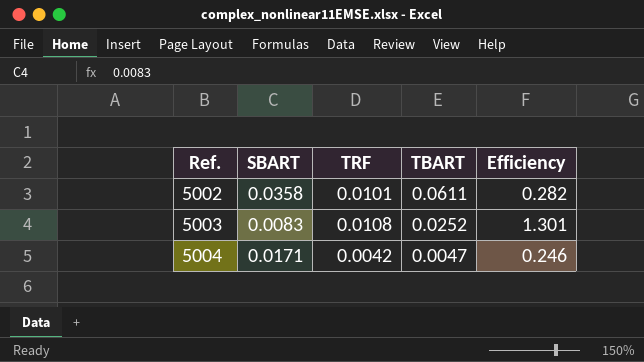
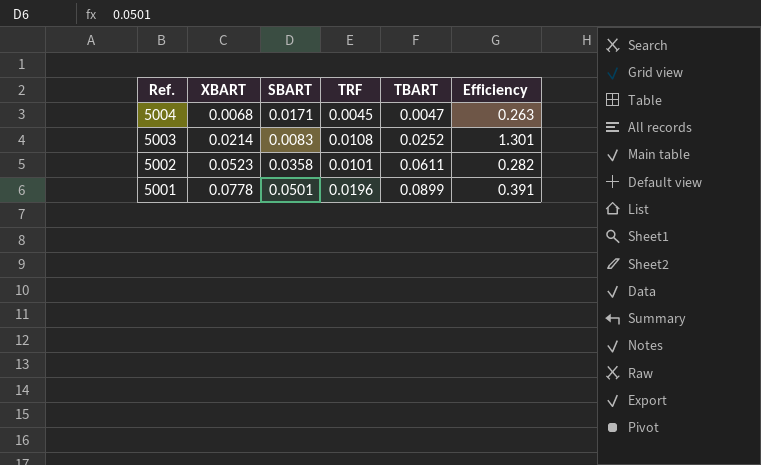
row order: Ref. ascending -> Ref. descending
column XBART | position: none -> 2
5004 | TRF: 0.0042 -> 0.0045
5004 | Efficiency: 0.246 -> 0.263
row 5001: none -> 0.0778 | 0.0501 | 0.0196 | 0.0899 | 0.391

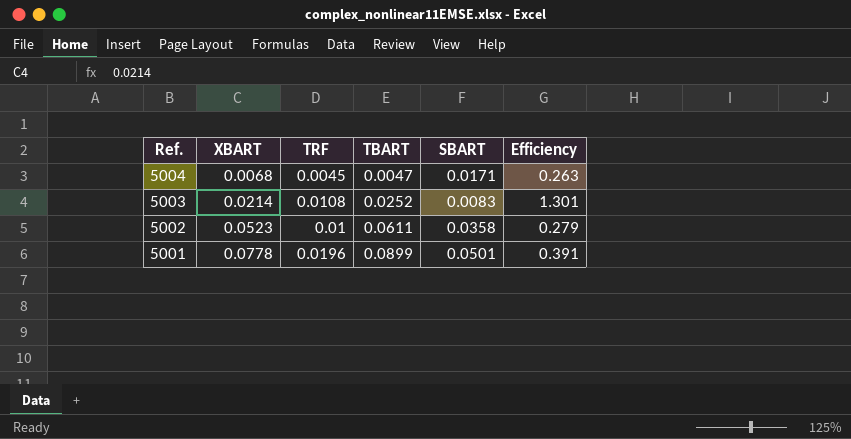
column SBART | position: 3 -> 5
5002 | TRF: 0.0101 -> 0.01
5002 | Efficiency: 0.282 -> 0.279

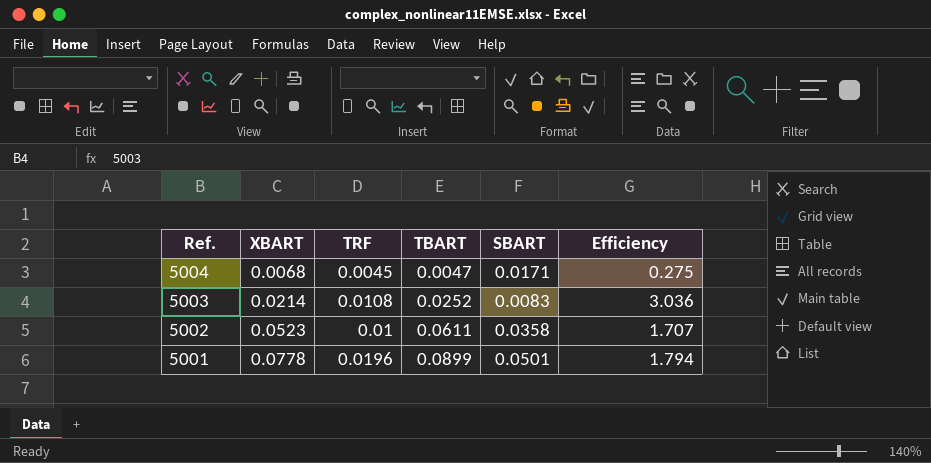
column Efficiency | formula: [TRF] / [SBART] -> [TBART] / [SBART]

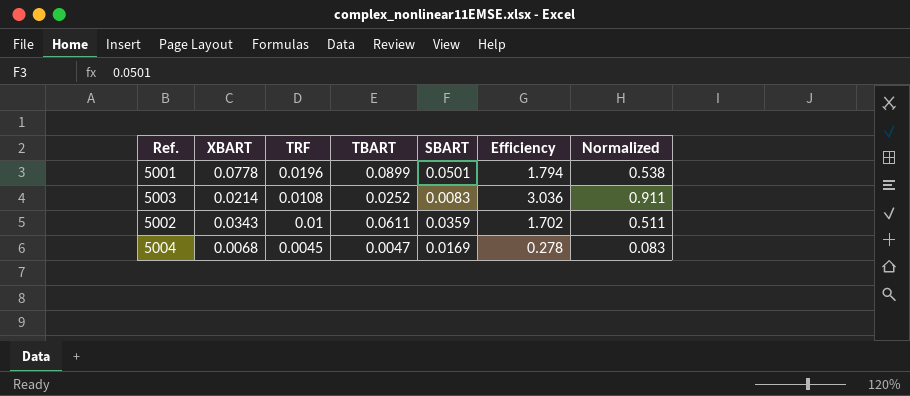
row order: Ref. descending -> TRF descending
column Normalized | formula: none -> [Efficiency] * 0.3
5002 | XBART: 0.0523 -> 0.0343
5002 | SBART: 0.0358 -> 0.0359
5002 | Efficiency: 1.707 -> 1.702
5004 | SBART: 0.0171 -> 0.0169
5004 | Efficiency: 0.275 -> 0.278

